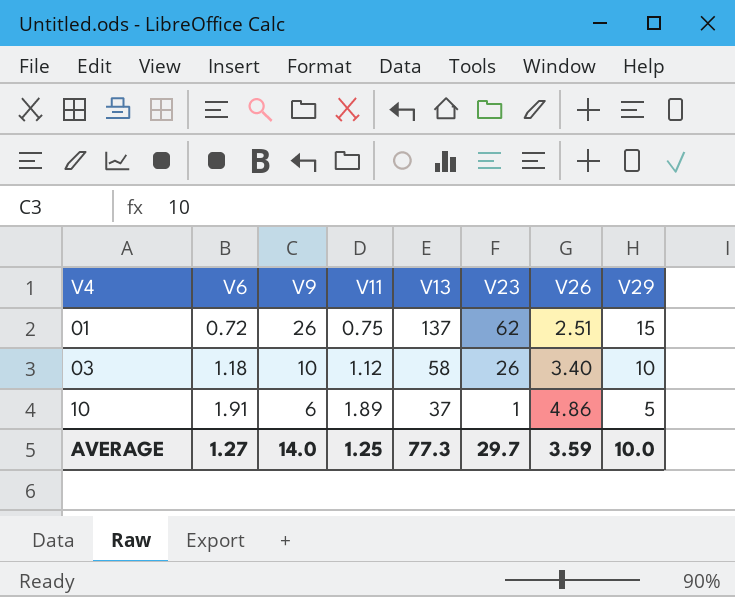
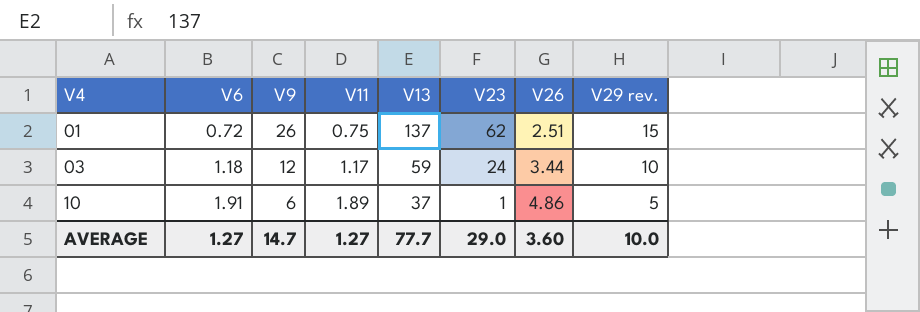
column name: V29 -> V29 rev.
03 | V9: 10 -> 12
03 | V11: 1.12 -> 1.17
03 | V13: 58 -> 59
03 | V23: 26 -> 24
03 | V26: 3.40 -> 3.44
AVERAGE | V9: 14.0 -> 14.7
AVERAGE | V11: 1.25 -> 1.27
AVERAGE | V13: 77.3 -> 77.7
AVERAGE | V23: 29.7 -> 29.0
AVERAGE | V26: 3.59 -> 3.60

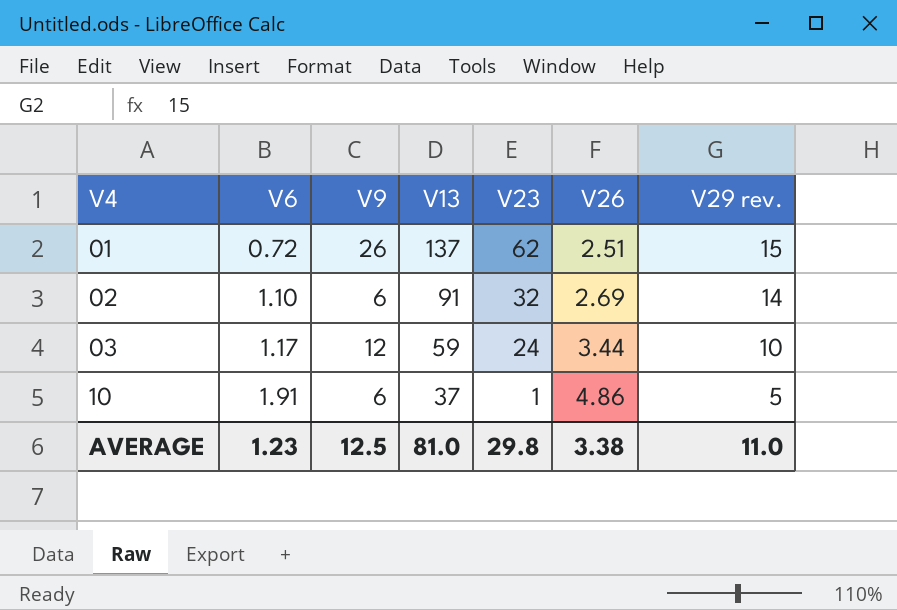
column V11 | position: 4 -> none
row 02: none -> 1.10 | 6 | 91 | 32 | 2.69 | 14
03 | V6: 1.18 -> 1.17
AVERAGE | V6: 1.27 -> 1.23
AVERAGE | V9: 14.7 -> 12.5
AVERAGE | V13: 77.7 -> 81.0
AVERAGE | V23: 29.0 -> 29.8
AVERAGE | V26: 3.60 -> 3.38
AVERAGE | V29 rev.: 10.0 -> 11.0

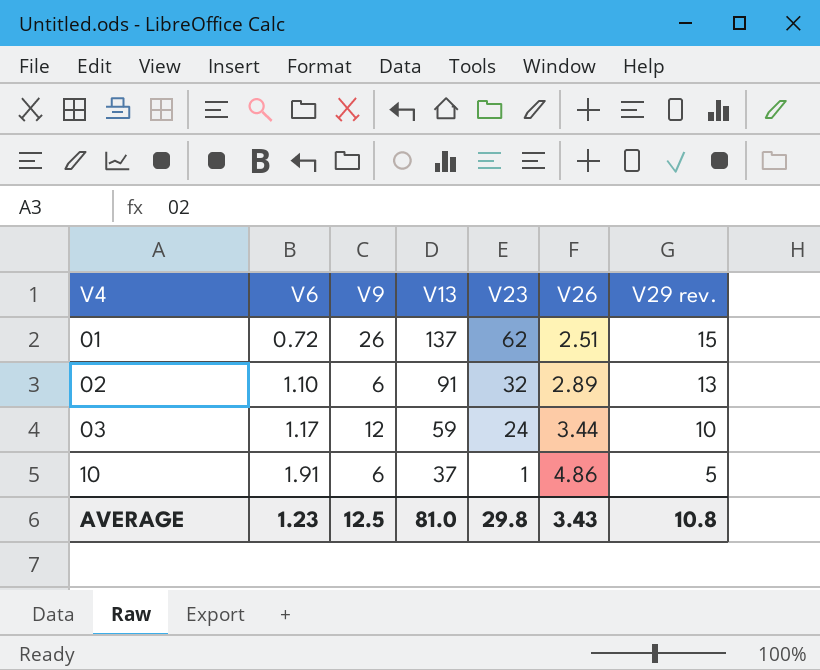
02 | V26: 2.69 -> 2.89
02 | V29 rev.: 14 -> 13
AVERAGE | V26: 3.38 -> 3.43
AVERAGE | V29 rev.: 11.0 -> 10.8

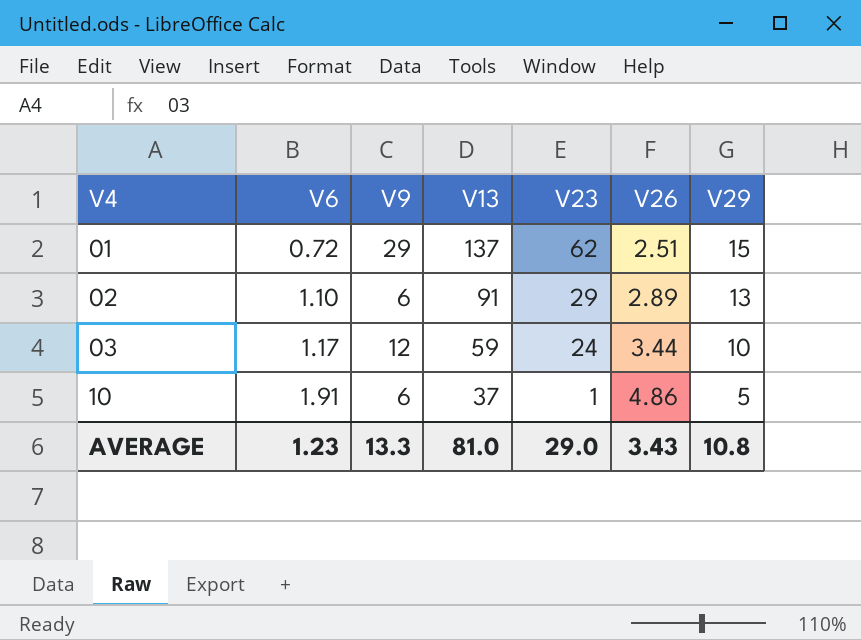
column name: V29 rev. -> V29
01 | V9: 26 -> 29
02 | V23: 32 -> 29
AVERAGE | V9: 12.5 -> 13.3
AVERAGE | V23: 29.8 -> 29.0

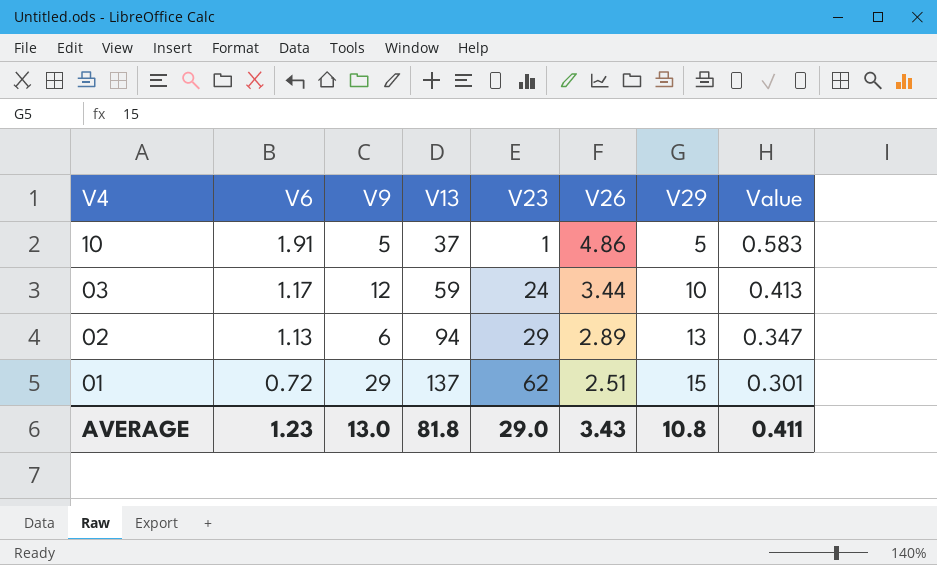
row order: V4 ascending -> V4 descending
column Value | formula: none -> [V26] * 0.12
10 | V9: 6 -> 5
02 | V6: 1.10 -> 1.13
02 | V13: 91 -> 94
AVERAGE | V9: 13.3 -> 13.0
AVERAGE | V13: 81.0 -> 81.8

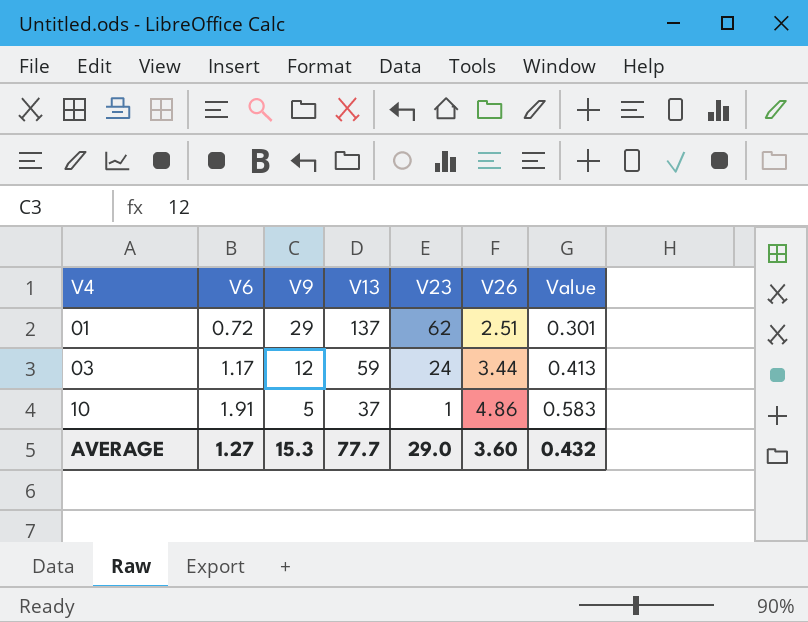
row order: V4 descending -> V4 ascending
column V29 | position: 7 -> none
row 02: 1.13 | 6 | 94 | 29 | 2.89 | 13 | 0.347 -> none
AVERAGE | V6: 1.23 -> 1.27
AVERAGE | V9: 13.0 -> 15.3
AVERAGE | V13: 81.8 -> 77.7
AVERAGE | V26: 3.43 -> 3.60
AVERAGE | Value: 0.411 -> 0.432

